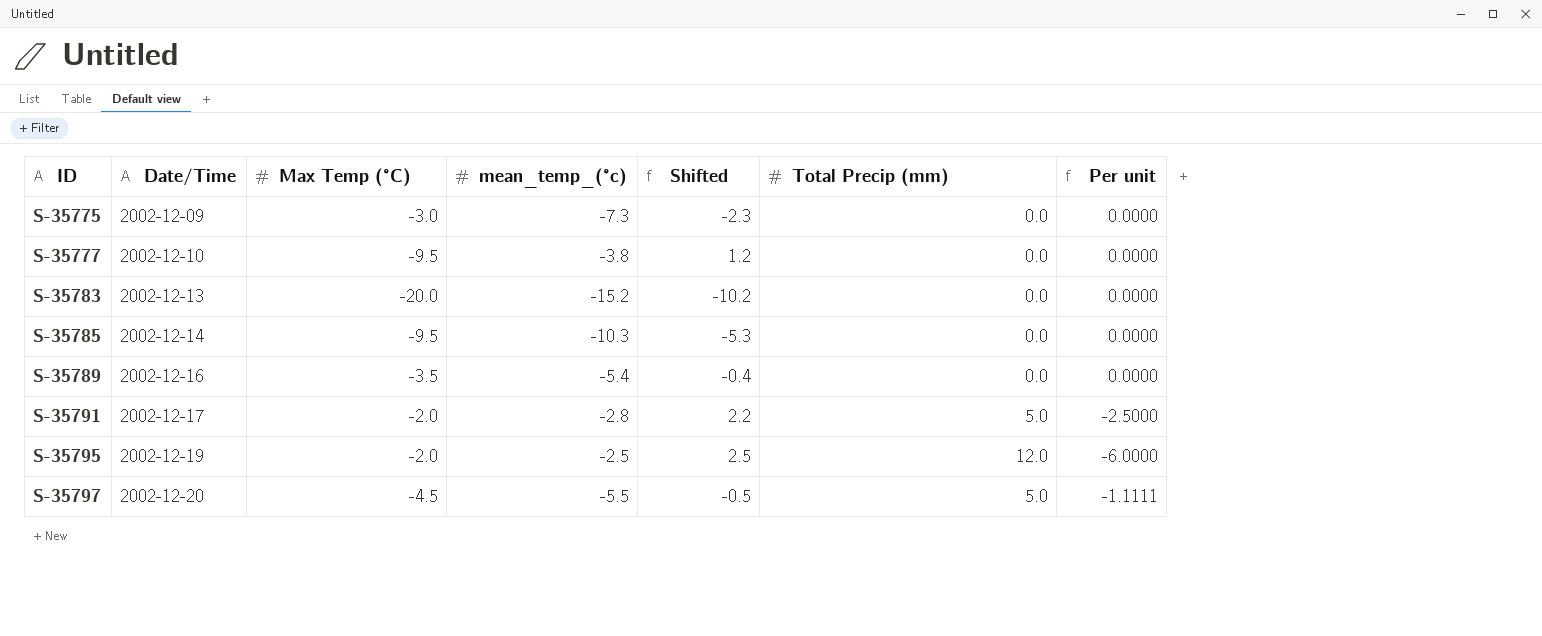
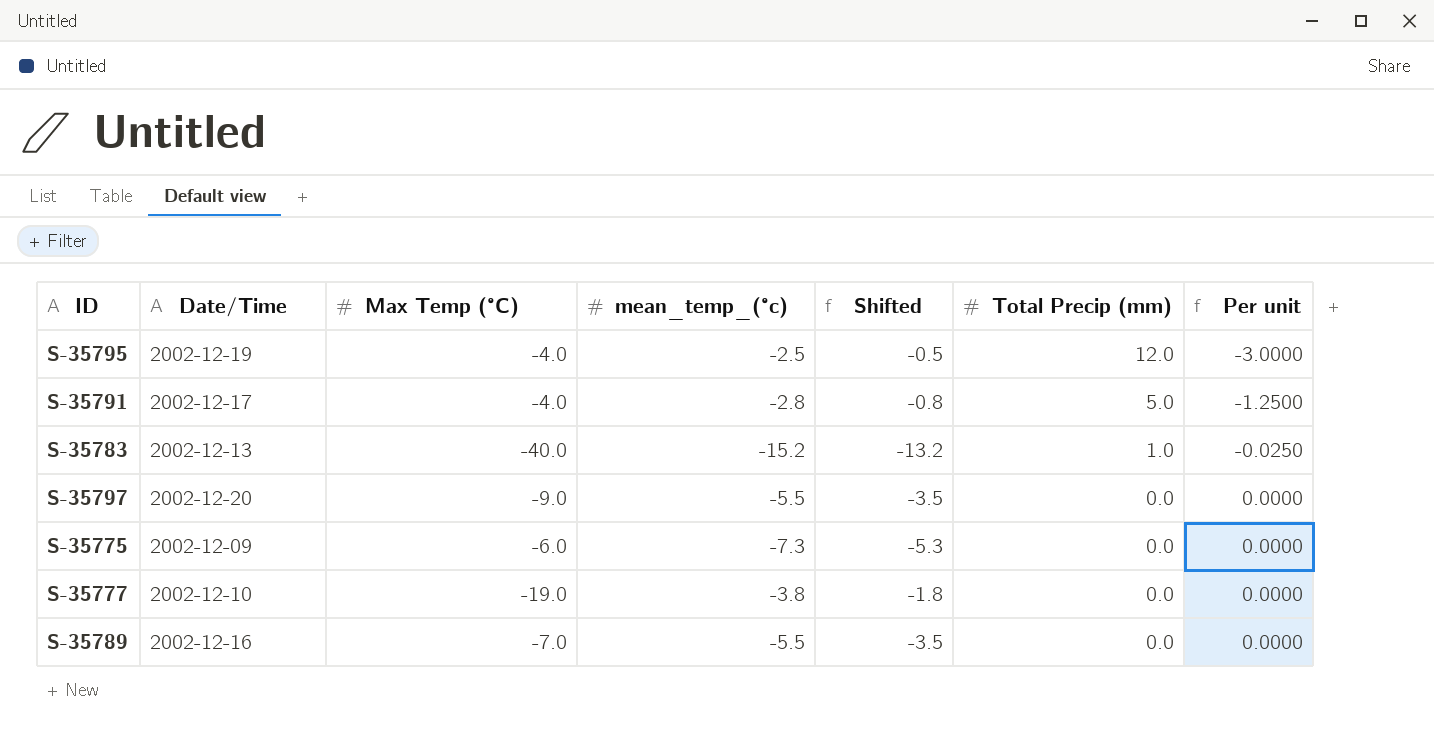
row order: ID ascending -> Total Precip (mm) descending
column Shifted | formula: [mean_temp_(°c)] + 5 -> [mean_temp_(°c)] + 2
row S-35785: 2002-12-14 | -9.5 | -10.3 | -5.3 | 0.0 | 0.0000 -> none
S-35795 | Max Temp (°C): -2.0 -> -4.0
S-35795 | Per unit: -6.0000 -> -3.0000
S-35791 | Max Temp (°C): -2.0 -> -4.0
S-35791 | Per unit: -2.5000 -> -1.2500
S-35783 | Max Temp (°C): -20.0 -> -40.0
S-35783 | Total Precip (mm): 0.0 -> 1.0
S-35783 | Per unit: 0.0000 -> -0.0250
S-35797 | Max Temp (°C): -4.5 -> -9.0
S-35797 | Total Precip (mm): 5.0 -> 0.0
S-35797 | Per unit: -1.1111 -> 0.0000
S-35775 | Max Temp (°C): -3.0 -> -6.0
S-35777 | Max Temp (°C): -9.5 -> -19.0
S-35789 | Max Temp (°C): -3.5 -> -7.0
S-35789 | mean_temp_(°c): -5.4 -> -5.5

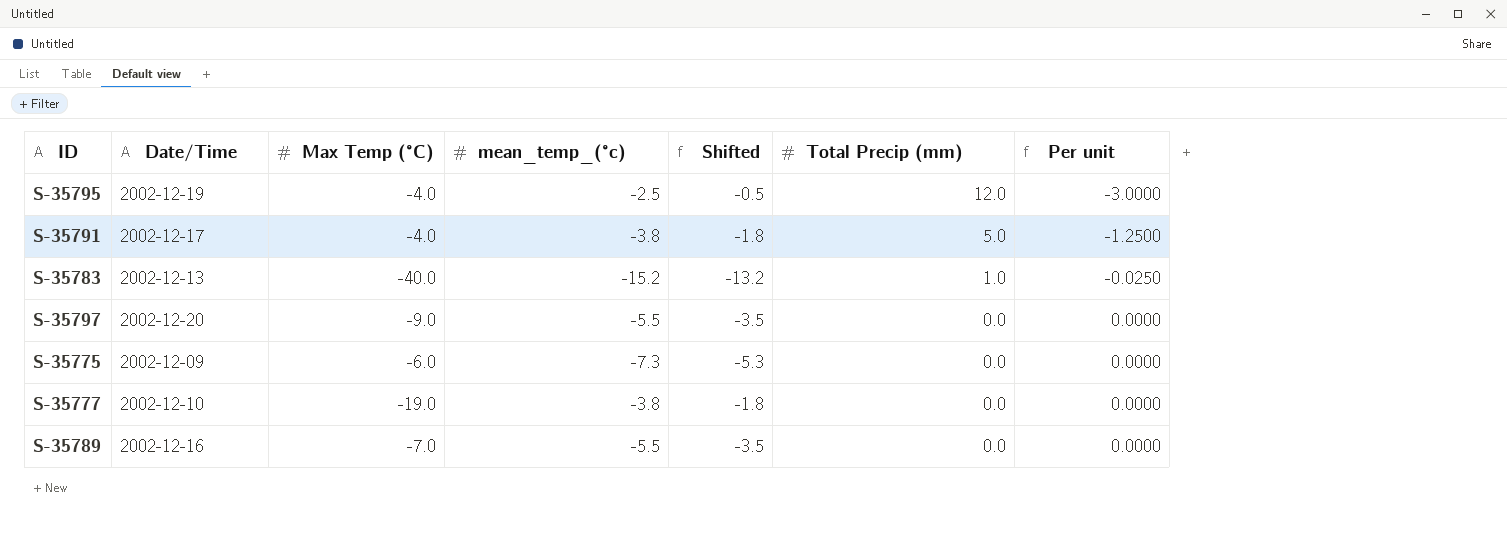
S-35791 | mean_temp_(°c): -2.8 -> -3.8
S-35791 | Shifted: -0.8 -> -1.8

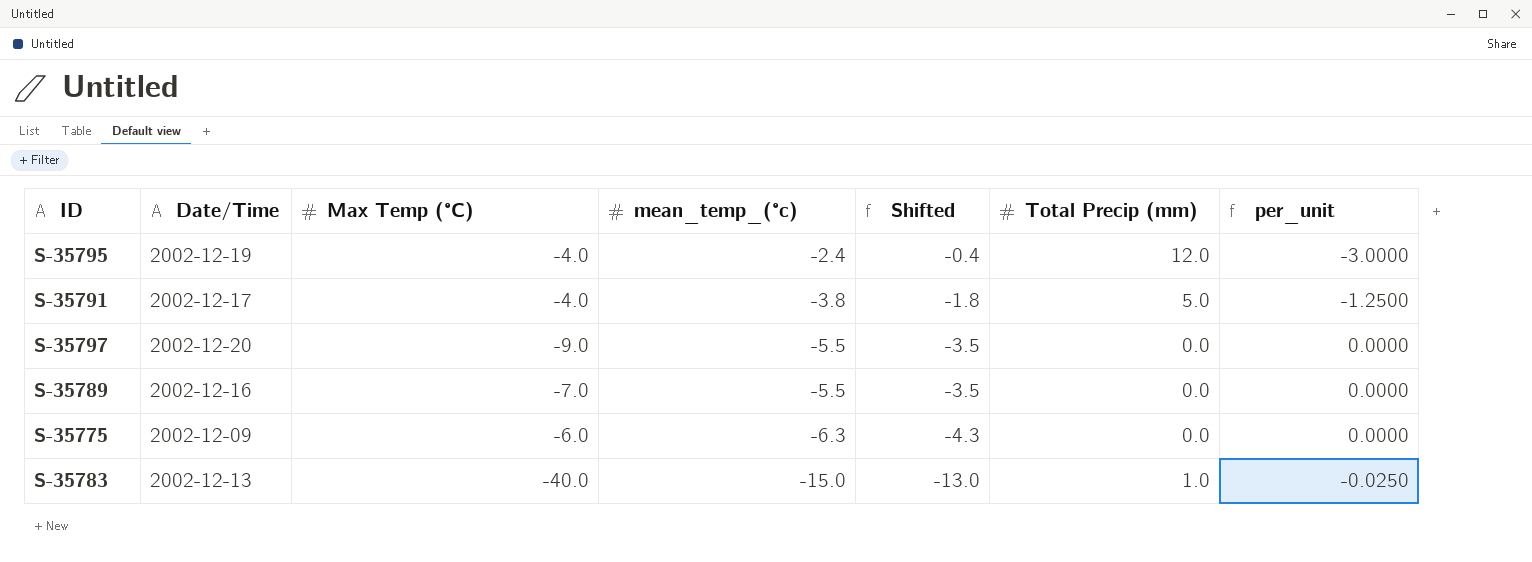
row order: Total Precip (mm) descending -> mean_temp_(°c) descending
column name: Per unit -> per_unit
row S-35777: 2002-12-10 | -19.0 | -3.8 | -1.8 | 0.0 | 0.0000 -> none
S-35795 | mean_temp_(°c): -2.5 -> -2.4
S-35795 | Shifted: -0.5 -> -0.4
S-35775 | mean_temp_(°c): -7.3 -> -6.3
S-35775 | Shifted: -5.3 -> -4.3
S-35783 | mean_temp_(°c): -15.2 -> -15.0
S-35783 | Shifted: -13.2 -> -13.0

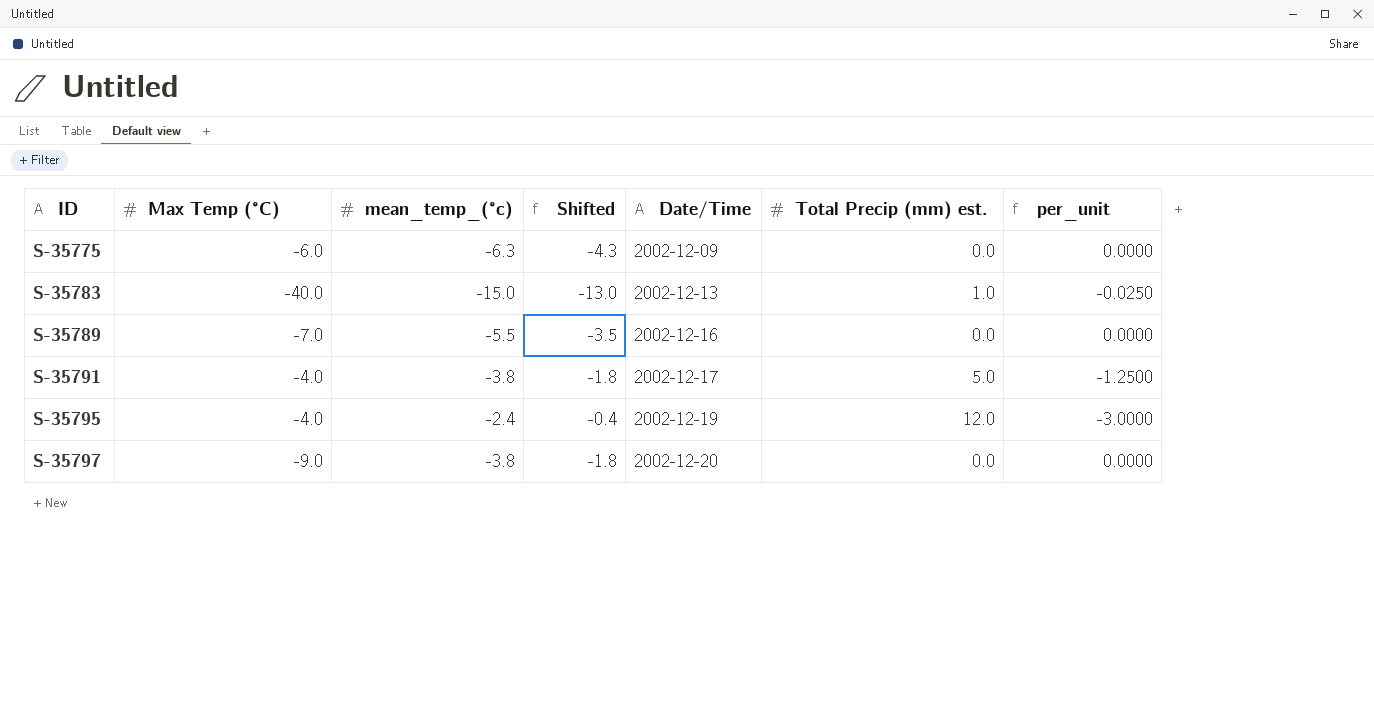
row order: mean_temp_(°c) descending -> ID ascending
column Date/Time | position: 2 -> 5
column name: Total Precip (mm) -> Total Precip (mm) est.
S-35797 | mean_temp_(°c): -5.5 -> -3.8
S-35797 | Shifted: -3.5 -> -1.8

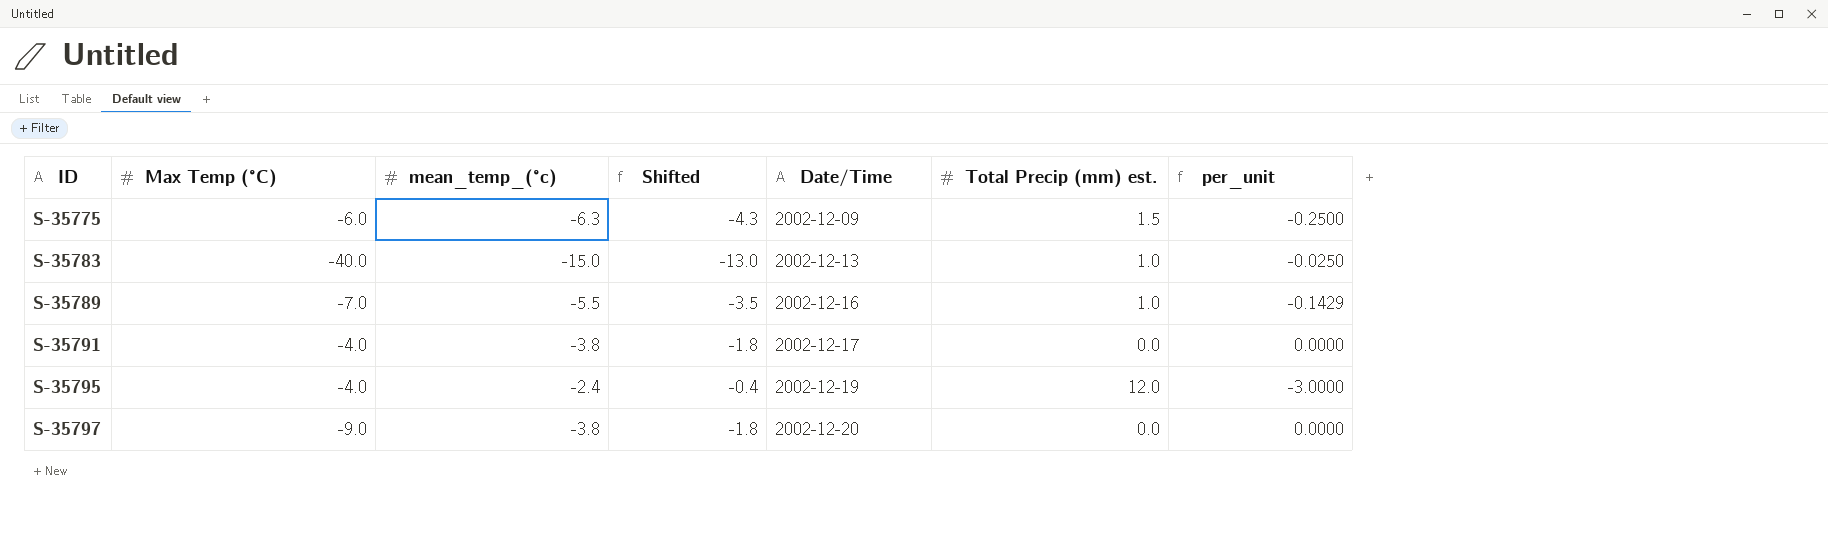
S-35775 | Total Precip (mm) est.: 0.0 -> 1.5
S-35775 | per_unit: 0.0000 -> -0.2500
S-35789 | Total Precip (mm) est.: 0.0 -> 1.0
S-35789 | per_unit: 0.0000 -> -0.1429
S-35791 | Total Precip (mm) est.: 5.0 -> 0.0
S-35791 | per_unit: -1.2500 -> 0.0000

